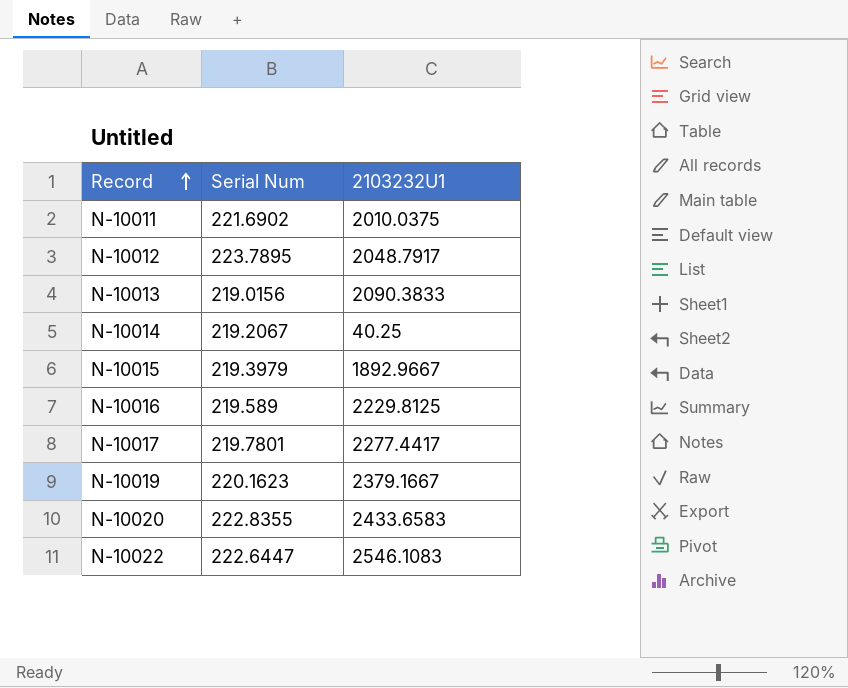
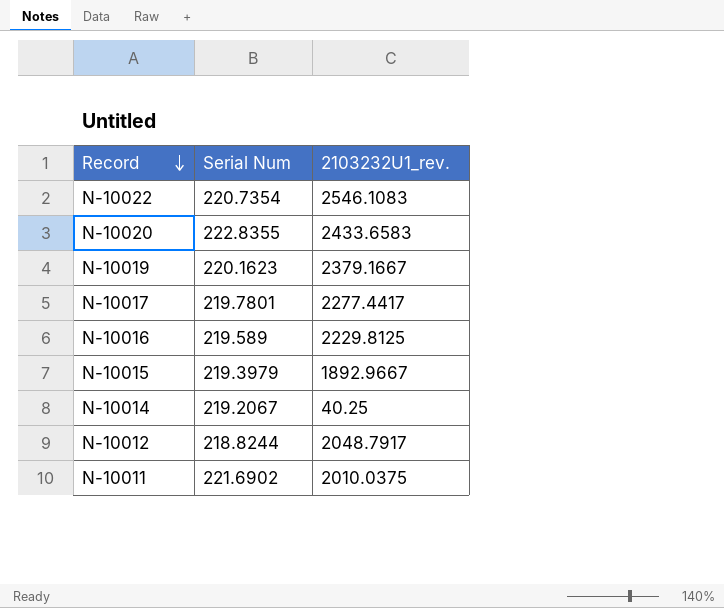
row order: Record ascending -> Record descending
column name: 2103232U1 -> 2103232U1_rev.
row N-10013: 219.0156 | 2090.3833 -> none
N-10022 | Serial Num: 222.6447 -> 220.7354
N-10012 | Serial Num: 223.7895 -> 218.8244

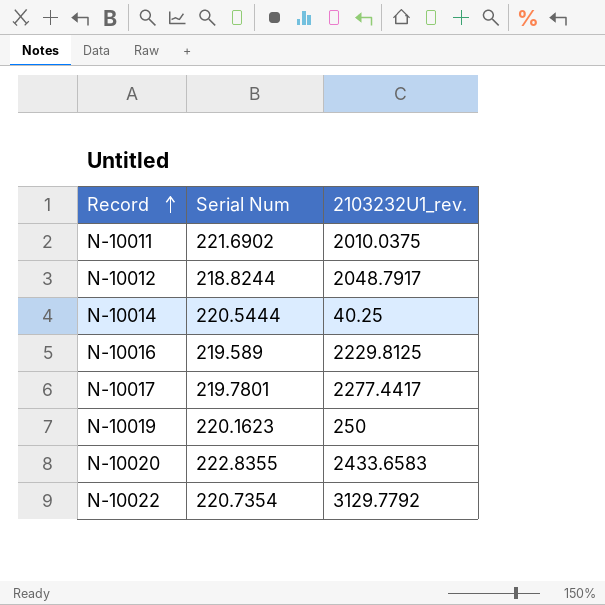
row order: Record descending -> Record ascending
row N-10015: 219.3979 | 1892.9667 -> none
N-10014 | Serial Num: 219.2067 -> 220.5444
N-10019 | 2103232U1_rev.: 2379.1667 -> 250
N-10022 | 2103232U1_rev.: 2546.1083 -> 3129.7792

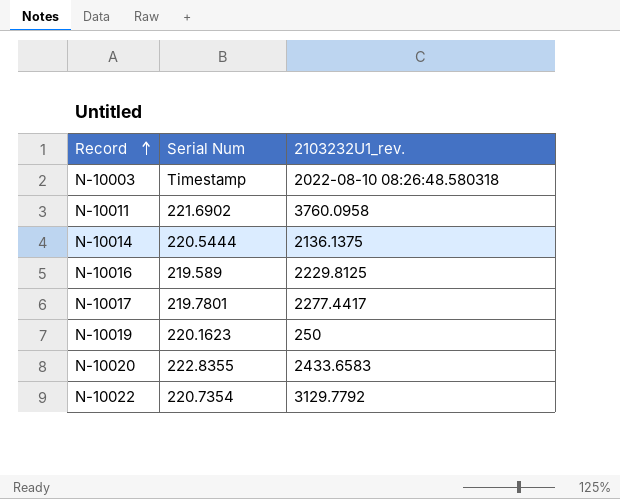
row N-10012: 218.8244 | 2048.7917 -> none
row N-10003: none -> Timestamp | 2022-08-10 08:26:48.580318
N-10011 | 2103232U1_rev.: 2010.0375 -> 3760.0958
N-10014 | 2103232U1_rev.: 40.25 -> 2136.1375

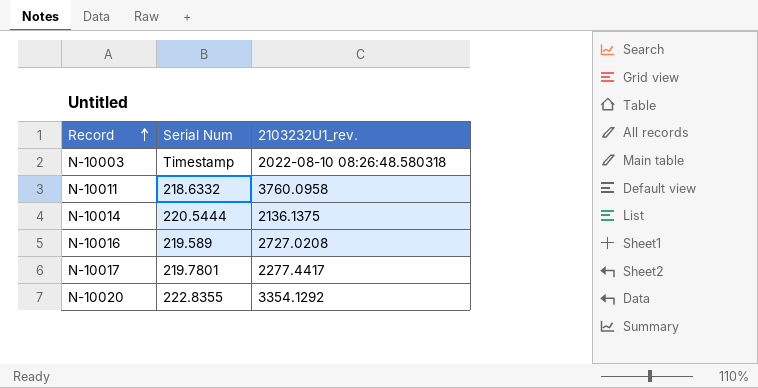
row N-10019: 220.1623 | 250 -> none
row N-10022: 220.7354 | 3129.7792 -> none
N-10011 | Serial Num: 221.6902 -> 218.6332
N-10016 | 2103232U1_rev.: 2229.8125 -> 2727.0208
N-10020 | 2103232U1_rev.: 2433.6583 -> 3354.1292

